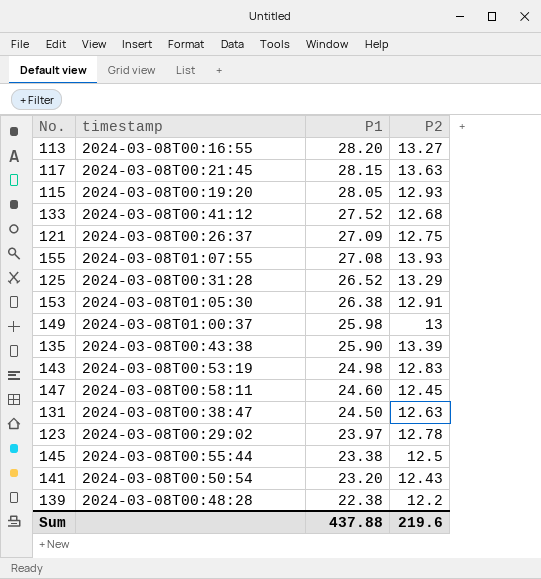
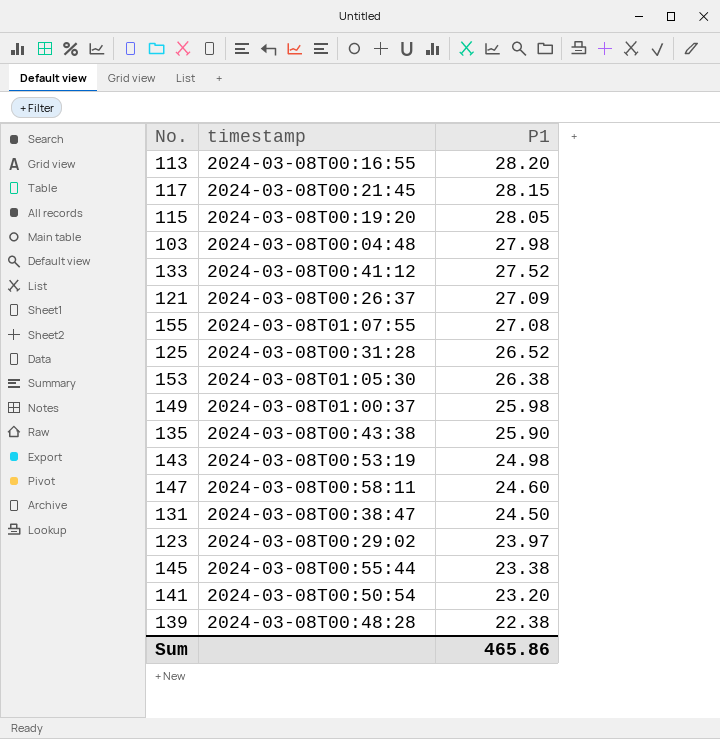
column P2 | position: 4 -> none
row 103: none -> 2024-03-08T00:04:48 | 27.98
Sum | P1: 437.88 -> 465.86

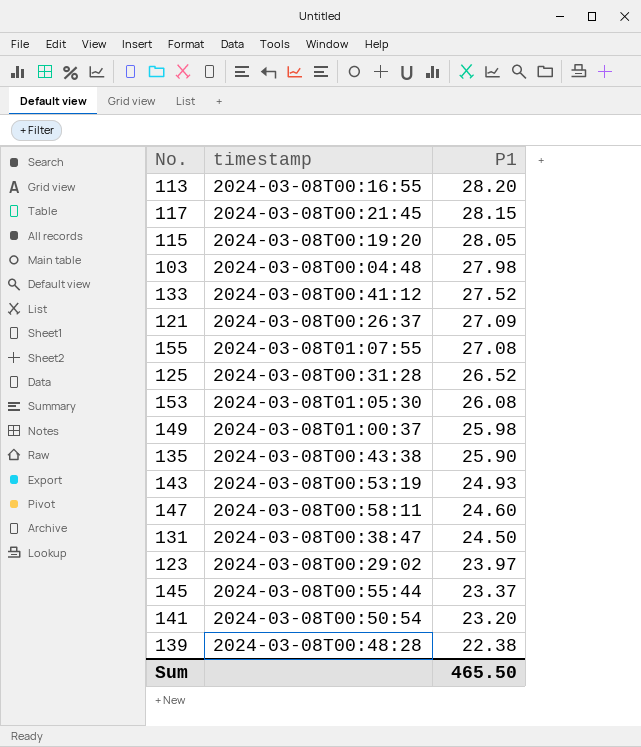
153 | P1: 26.38 -> 26.08
143 | P1: 24.98 -> 24.93
145 | P1: 23.38 -> 23.37
Sum | P1: 465.86 -> 465.50

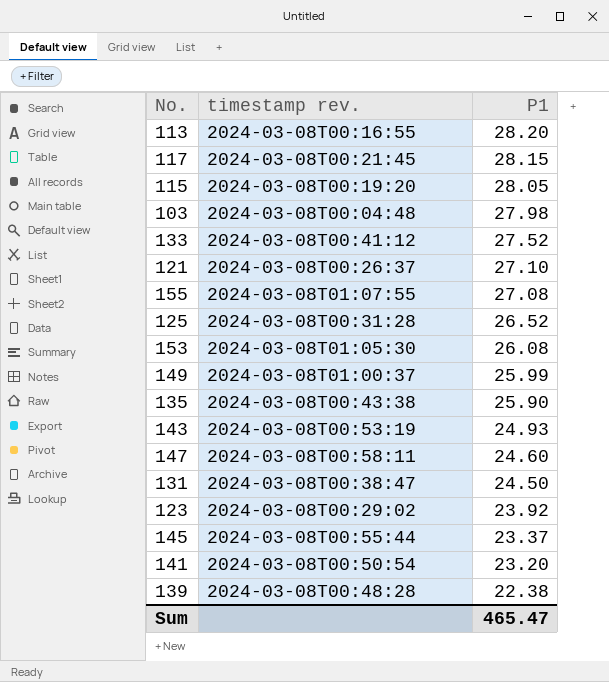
column name: timestamp -> timestamp rev.
121 | P1: 27.09 -> 27.10
149 | P1: 25.98 -> 25.99
123 | P1: 23.97 -> 23.92
Sum | P1: 465.50 -> 465.47

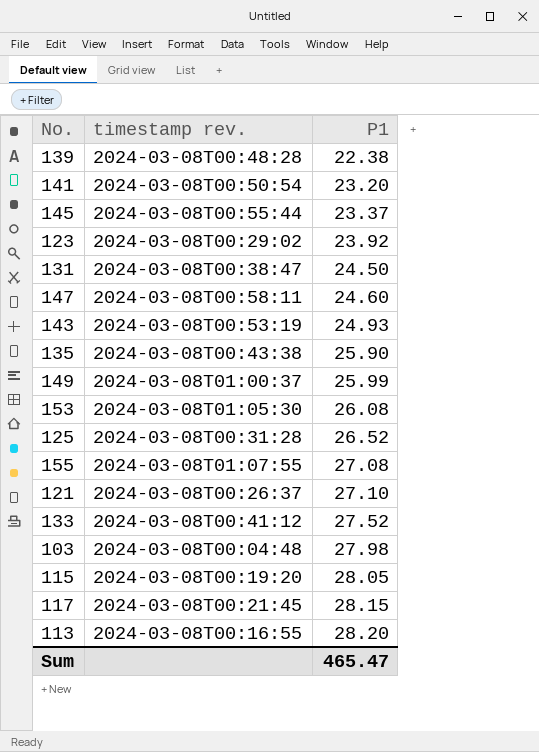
row order: P1 descending -> P1 ascending

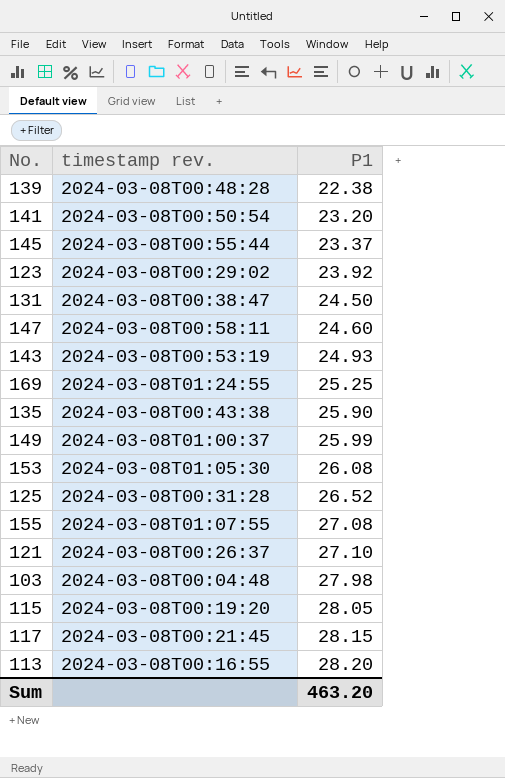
row 133: 2024-03-08T00:41:12 | 27.52 -> none
row 169: none -> 2024-03-08T01:24:55 | 25.25
Sum | P1: 465.47 -> 463.20

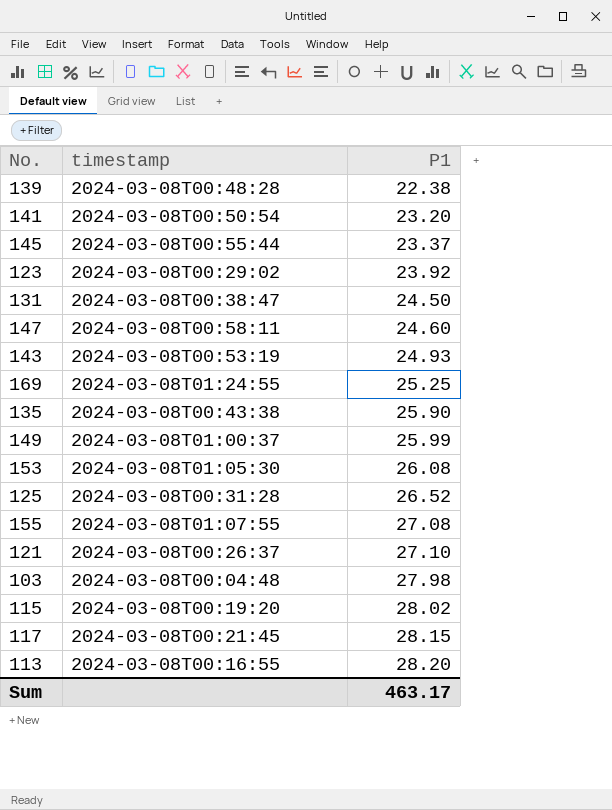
column name: timestamp rev. -> timestamp
115 | P1: 28.05 -> 28.02
Sum | P1: 463.20 -> 463.17

